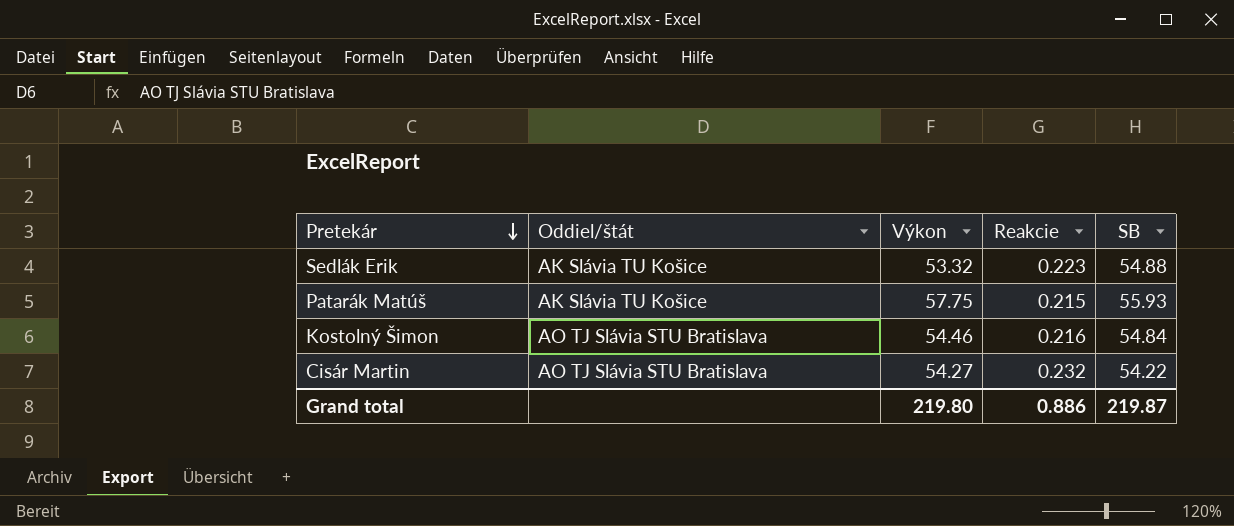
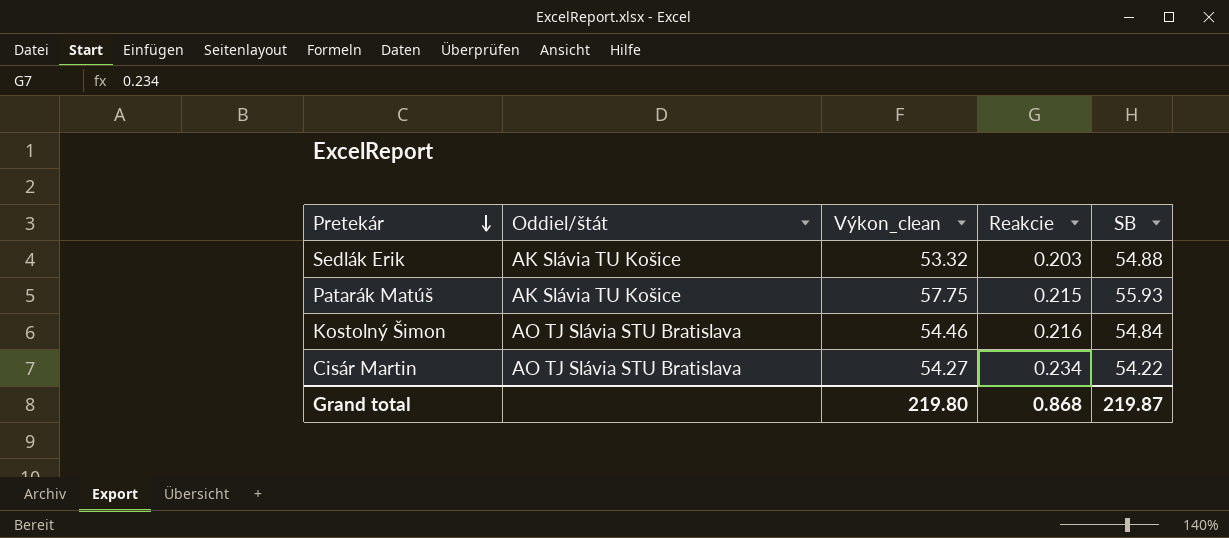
column name: Výkon -> Výkon_clean
Sedlák Erik | Reakcie: 0.223 -> 0.203
Cisár Martin | Reakcie: 0.232 -> 0.234
Grand total | Reakcie: 0.886 -> 0.868

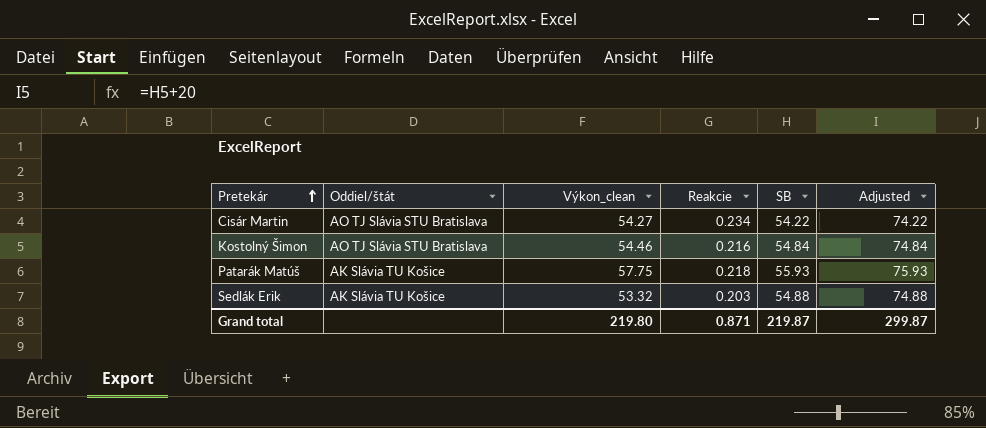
row order: Pretekár descending -> Pretekár ascending
column Adjusted | formula: none -> [SB] + 20
Patarák Matúš | Reakcie: 0.215 -> 0.218
Grand total | Reakcie: 0.868 -> 0.871

